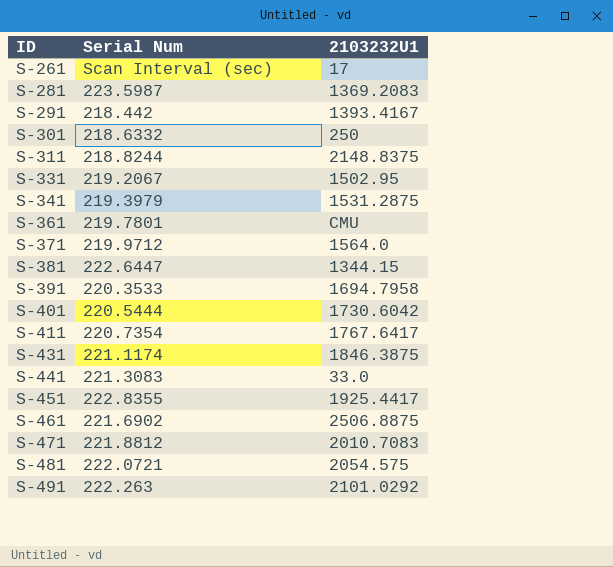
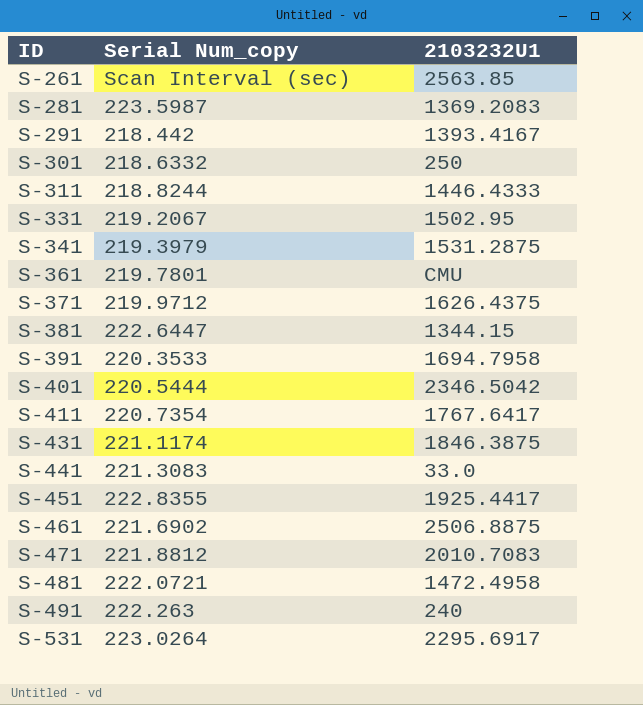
column name: Serial Num -> Serial Num_copy
S-261 | 2103232U1: 17 -> 2563.85
S-311 | 2103232U1: 2148.8375 -> 1446.4333
S-371 | 2103232U1: 1564.0 -> 1626.4375
S-401 | 2103232U1: 1730.6042 -> 2346.5042
S-481 | 2103232U1: 2054.575 -> 1472.4958
S-491 | 2103232U1: 2101.0292 -> 240
row S-531: none -> 223.0264 | 2295.6917

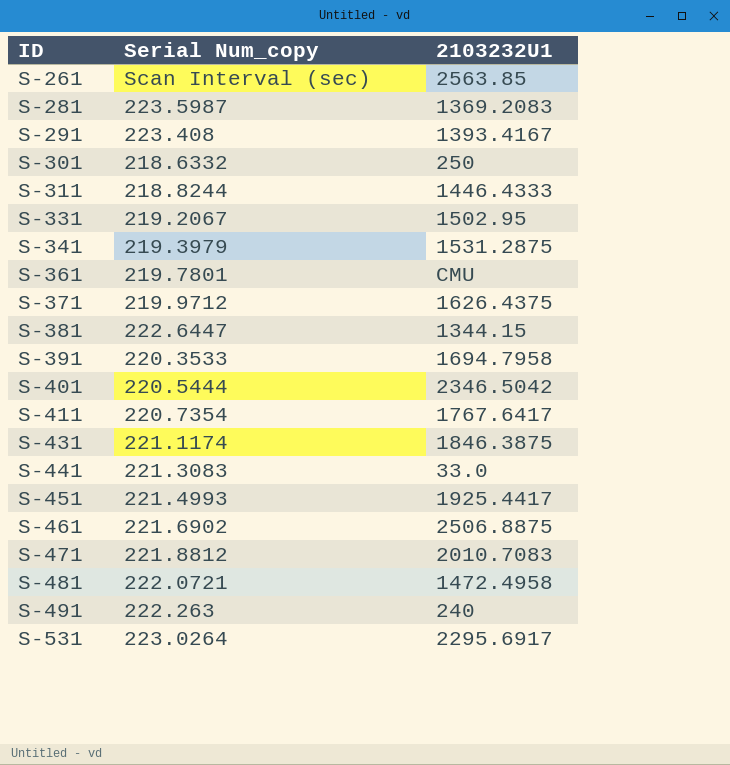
S-291 | Serial Num_copy: 218.442 -> 223.408
S-451 | Serial Num_copy: 222.8355 -> 221.4993

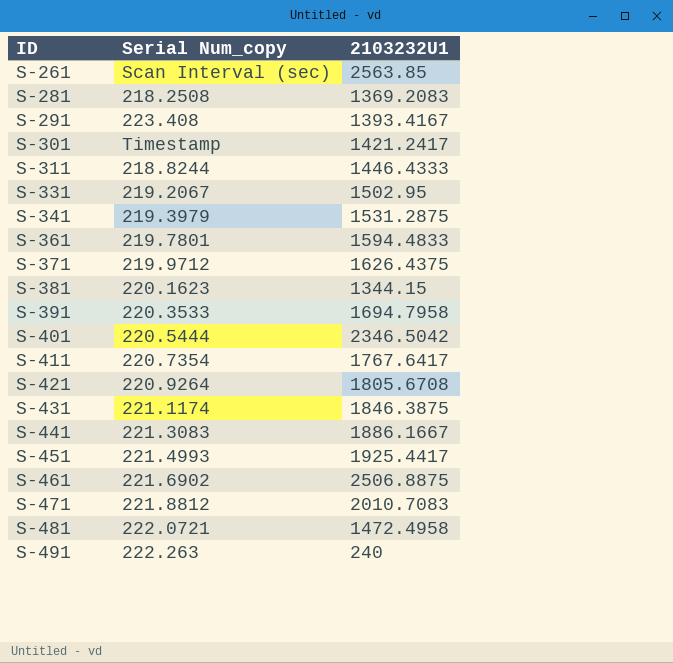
row S-531: 223.0264 | 2295.6917 -> none
S-281 | Serial Num_copy: 223.5987 -> 218.2508
S-301 | Serial Num_copy: 218.6332 -> Timestamp
S-301 | 2103232U1: 250 -> 1421.2417
S-361 | 2103232U1: CMU -> 1594.4833
S-381 | Serial Num_copy: 222.6447 -> 220.1623
row S-421: none -> 220.9264 | 1805.6708
S-441 | 2103232U1: 33.0 -> 1886.1667

